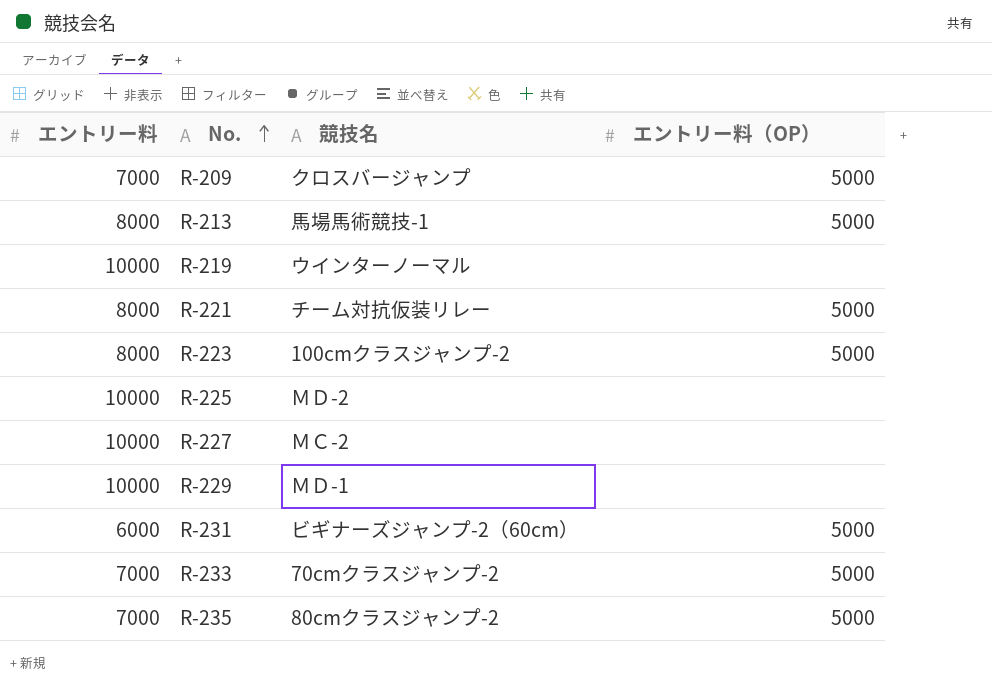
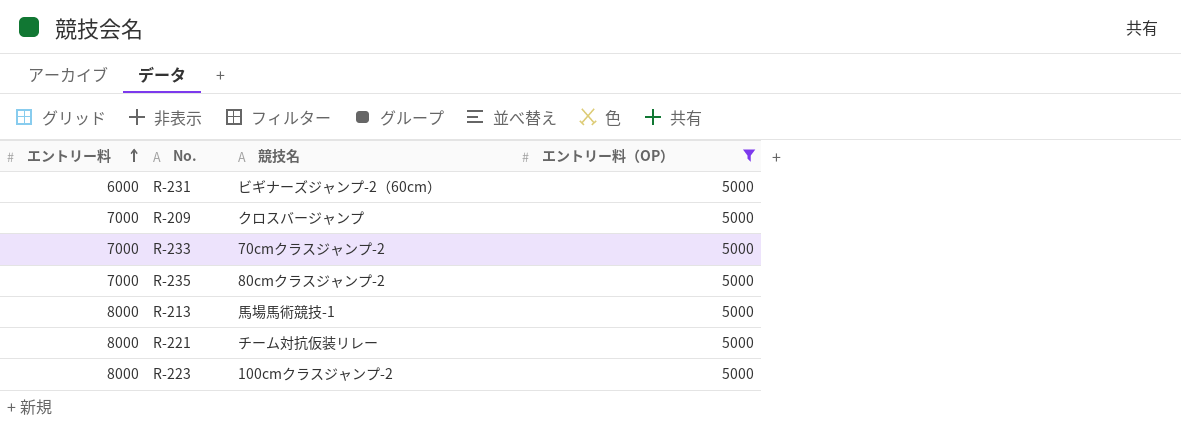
filter: none -> エントリー料（OP） = 5000
row order: No. ascending -> エントリー料 ascending

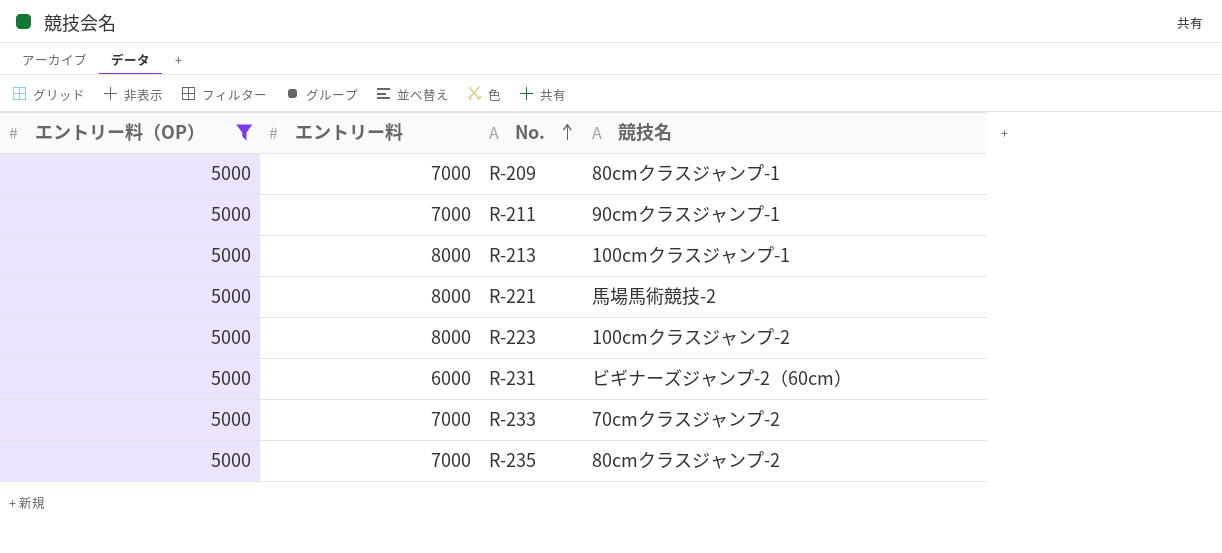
row order: エントリー料 ascending -> No. ascending
column エントリー料（OP） | position: 4 -> 1
R-209 | 競技名: クロスバージャンプ -> 80cmクラスジャンプ-1
row R-211: none -> 5000 | 7000 | 90cmクラスジャンプ-1
R-213 | 競技名: 馬場馬術競技-1 -> 100cmクラスジャンプ-1
R-221 | 競技名: チーム対抗仮装リレー -> 馬場馬術競技-2

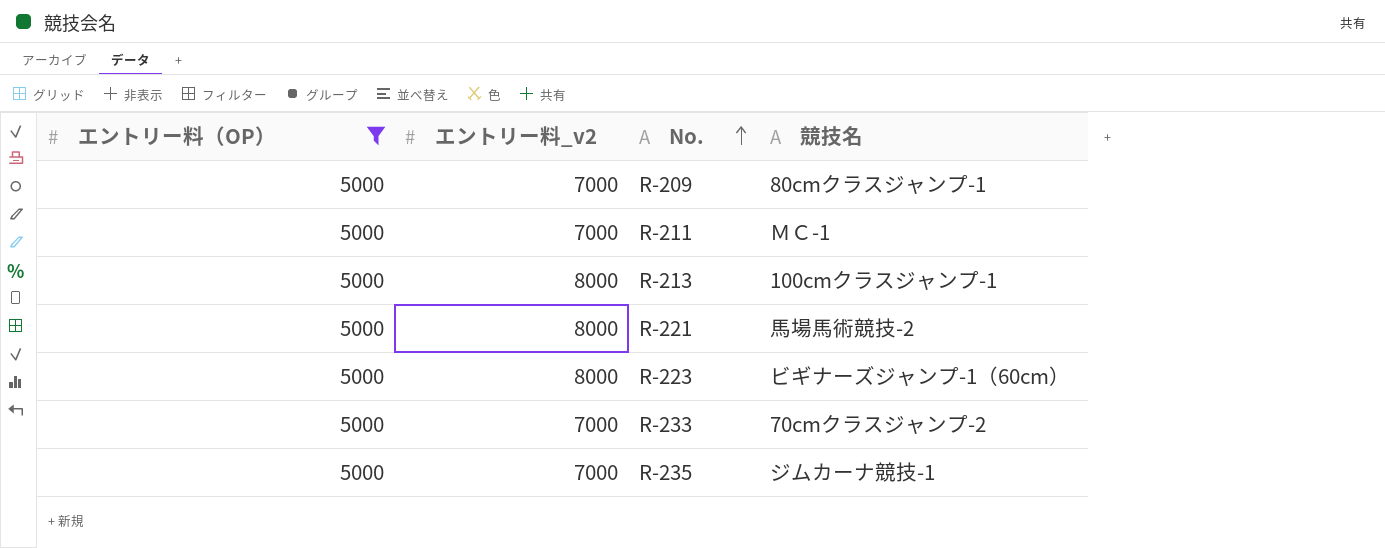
column name: エントリー料 -> エントリー料_v2
row R-231: 5000 | 6000 | ビギナーズジャンプ-2（60cm） -> none
R-211 | 競技名: 90cmクラスジャンプ-1 -> ＭＣ-1
R-223 | 競技名: 100cmクラスジャンプ-2 -> ビギナーズジャンプ-1（60cm）
R-235 | 競技名: 80cmクラスジャンプ-2 -> ジムカーナ競技-1

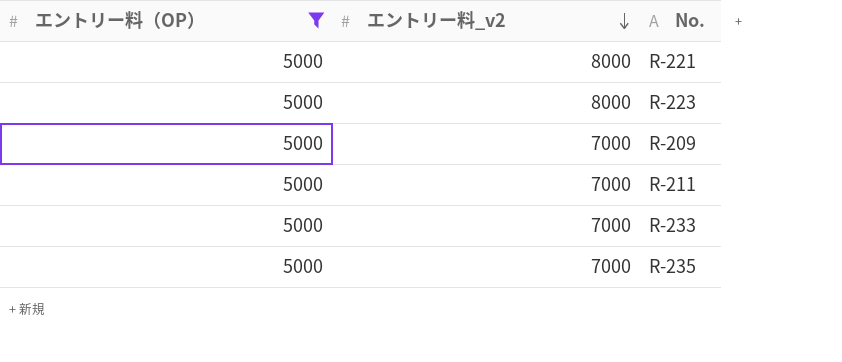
row order: No. ascending -> エントリー料_v2 descending
column 競技名 | position: 4 -> none
row R-213: 5000 | 8000 | 100cmクラスジャンプ-1 -> none

